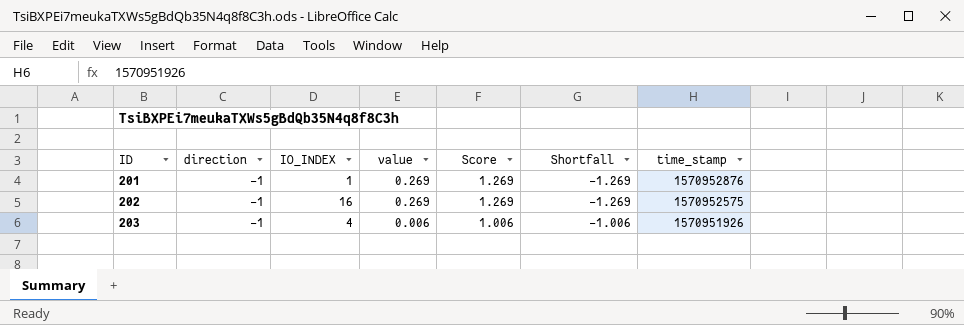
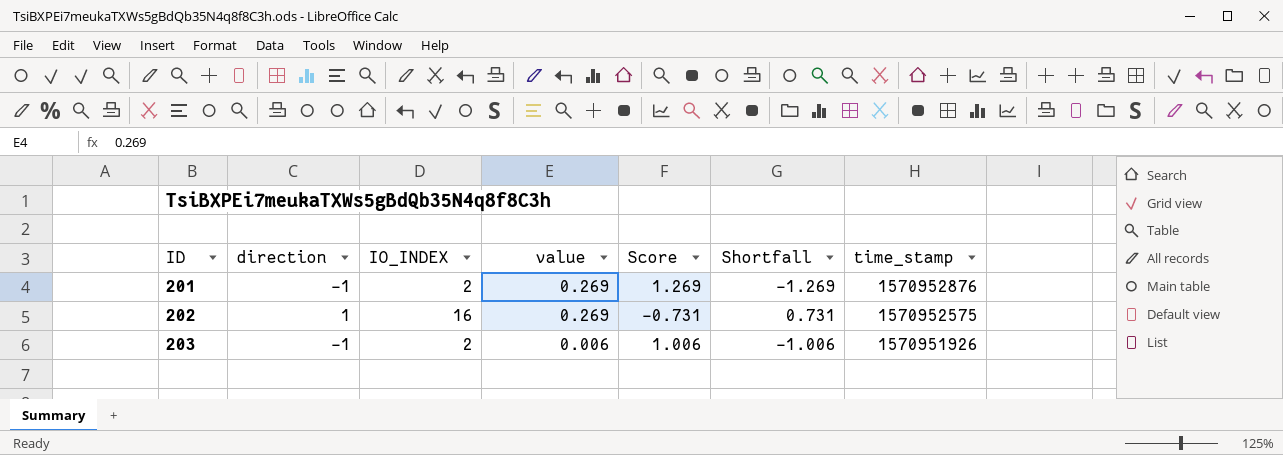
201 | IO_INDEX: 1 -> 2
202 | direction: -1 -> 1
202 | Score: 1.269 -> -0.731
202 | Shortfall: -1.269 -> 0.731
203 | IO_INDEX: 4 -> 2

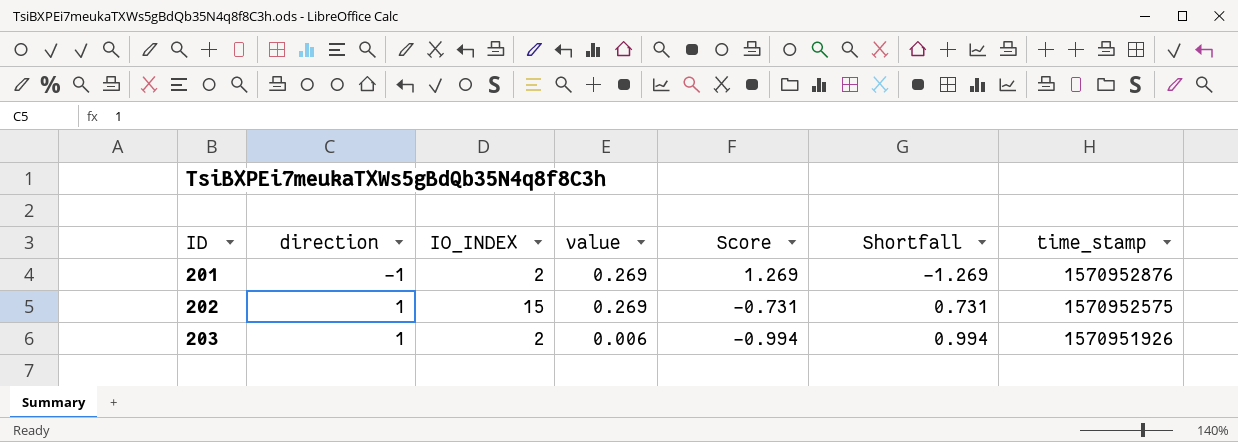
202 | IO_INDEX: 16 -> 15
203 | direction: -1 -> 1
203 | Score: 1.006 -> -0.994
203 | Shortfall: -1.006 -> 0.994

